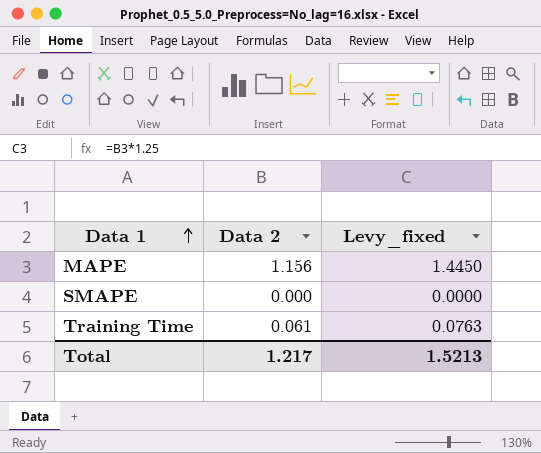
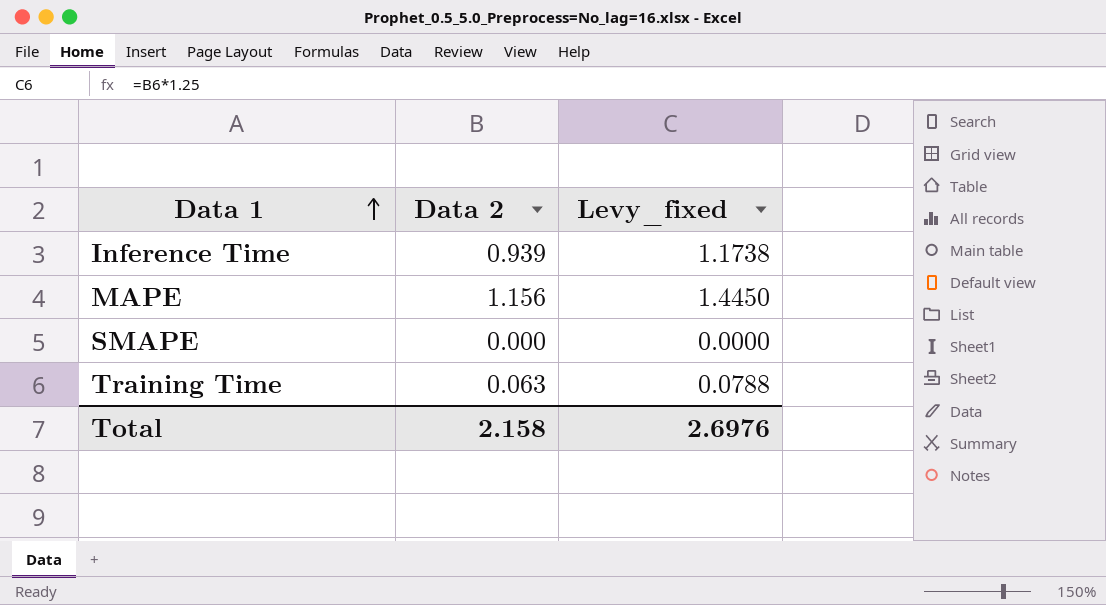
row Inference Time: none -> 0.939 | 1.1738
Training Time | Data 2: 0.061 -> 0.063
Training Time | Levy_fixed: 0.0763 -> 0.0788
Total | Data 2: 1.217 -> 2.158
Total | Levy_fixed: 1.5213 -> 2.6976

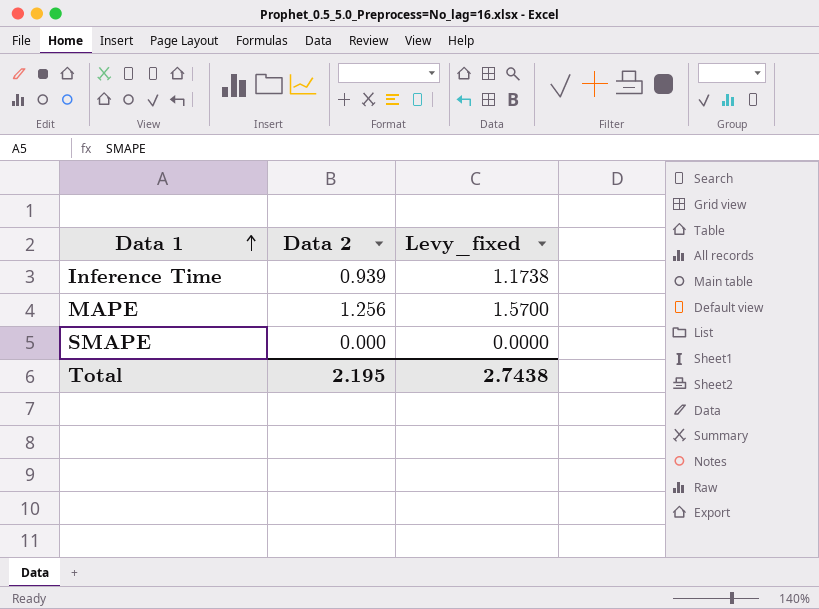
row Training Time: 0.063 | 0.0788 -> none
MAPE | Data 2: 1.156 -> 1.256
MAPE | Levy_fixed: 1.4450 -> 1.5700
Total | Data 2: 2.158 -> 2.195
Total | Levy_fixed: 2.6976 -> 2.7438

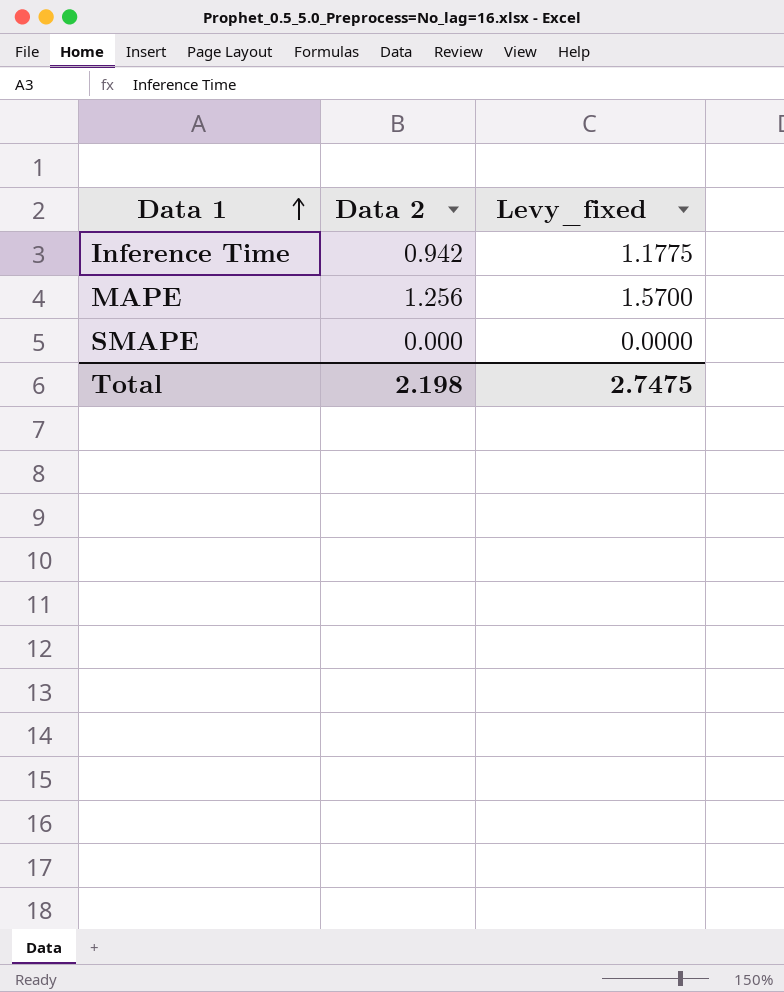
Inference Time | Data 2: 0.939 -> 0.942
Inference Time | Levy_fixed: 1.1738 -> 1.1775
Total | Data 2: 2.195 -> 2.198
Total | Levy_fixed: 2.7438 -> 2.7475

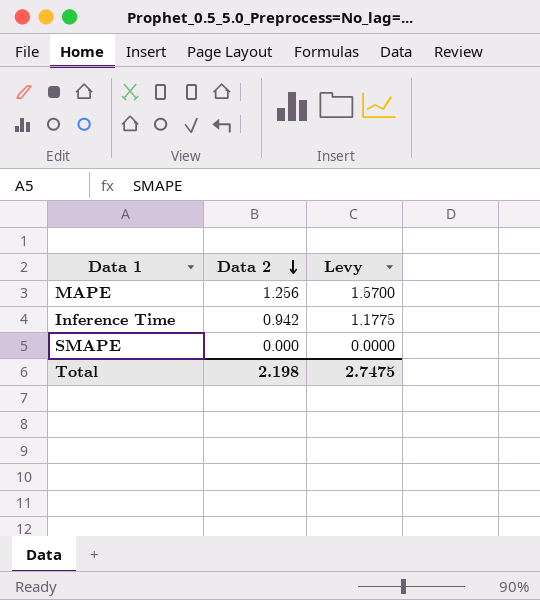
row order: Data 1 ascending -> Data 2 descending
column name: Levy_fixed -> Levy

